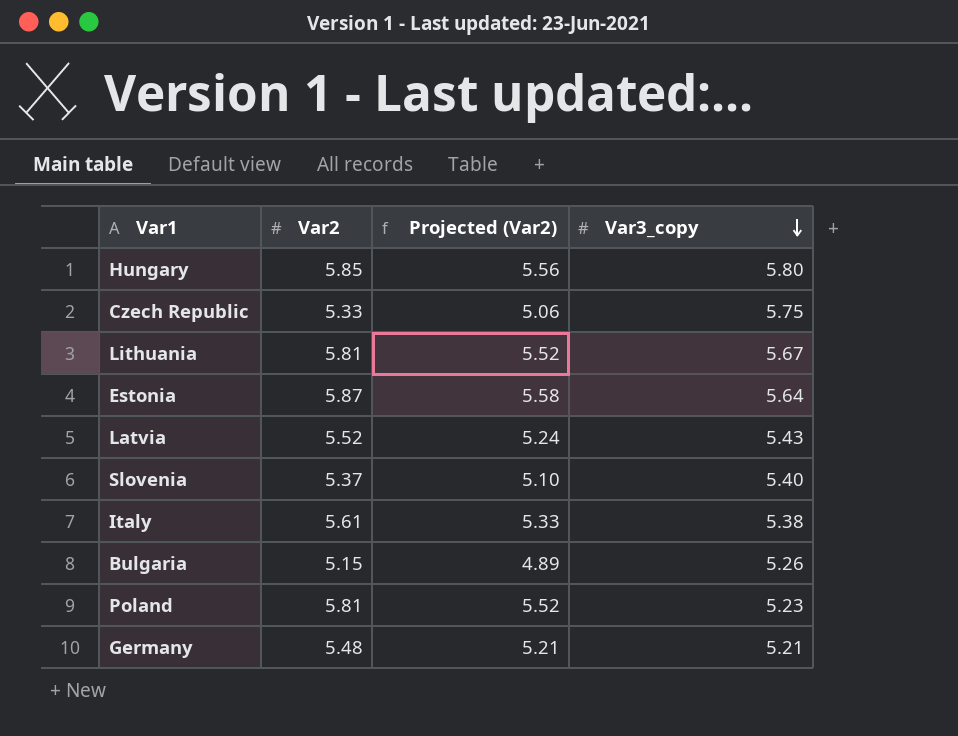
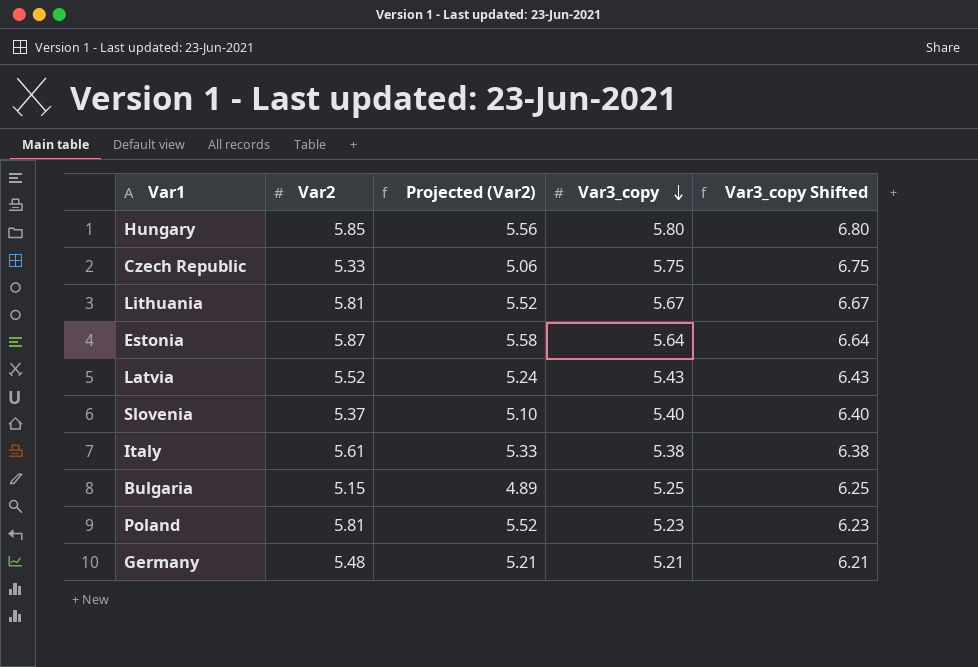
column Var3_copy Shifted | formula: none -> [Var3_copy] + 1
Bulgaria | Var3_copy: 5.26 -> 5.25

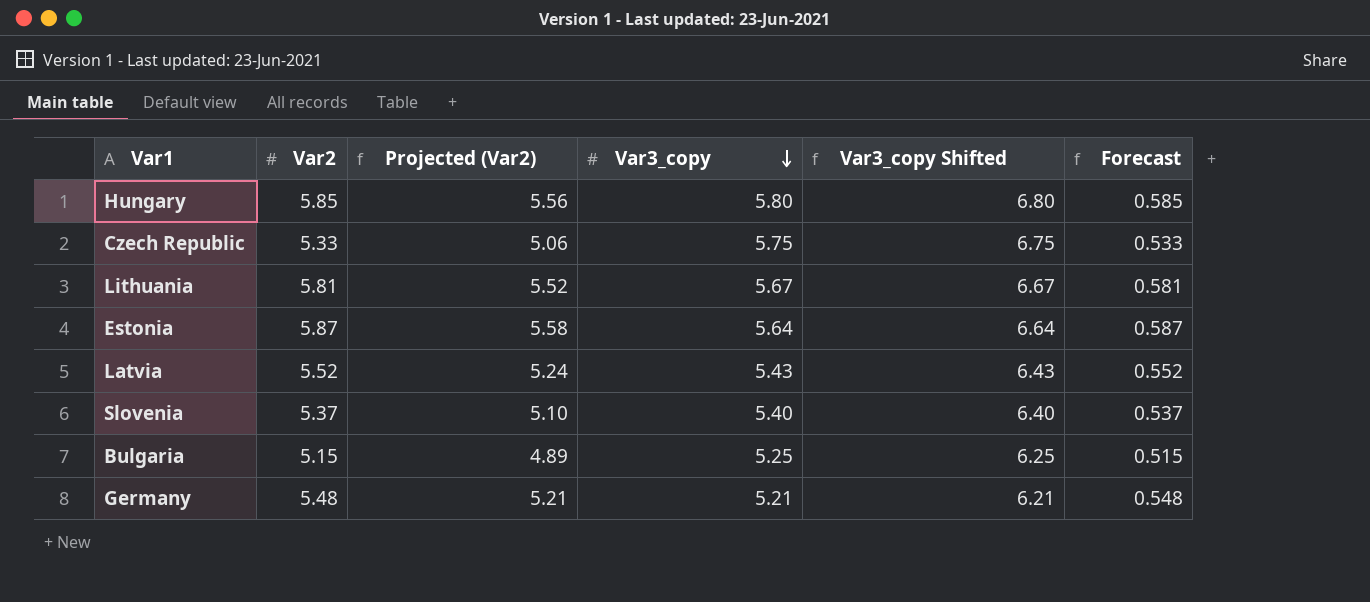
column Forecast | formula: none -> [Var2] * 0.1
row Italy: 5.61 | 5.33 | 5.38 | 6.38 -> none
row Poland: 5.81 | 5.52 | 5.23 | 6.23 -> none

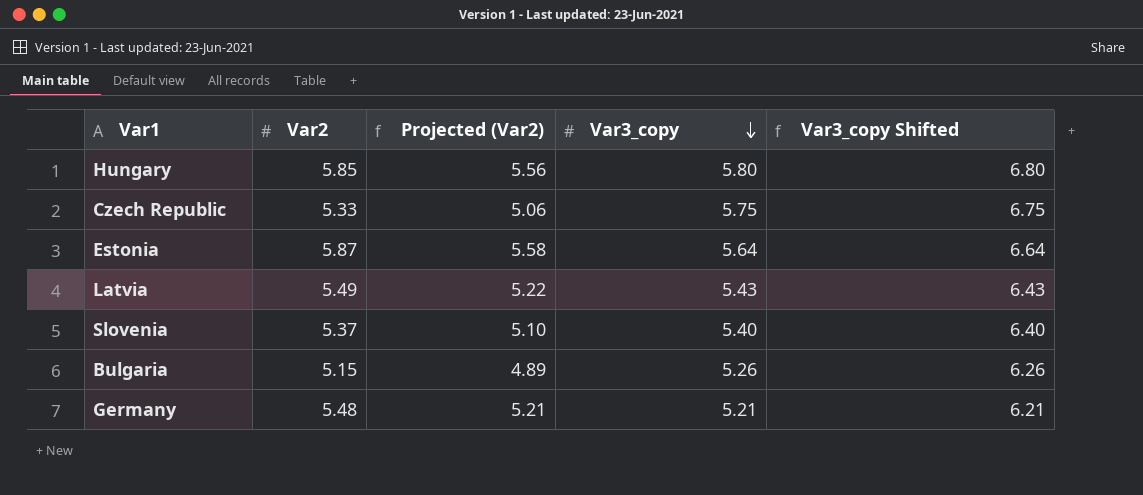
column Forecast | formula: [Var2] * 0.1 -> none
row Lithuania: 5.81 | 5.52 | 5.67 | 6.67 | 0.581 -> none
Latvia | Var2: 5.52 -> 5.49
Latvia | Projected (Var2): 5.24 -> 5.22
Bulgaria | Var3_copy: 5.25 -> 5.26
Bulgaria | Var3_copy Shifted: 6.25 -> 6.26

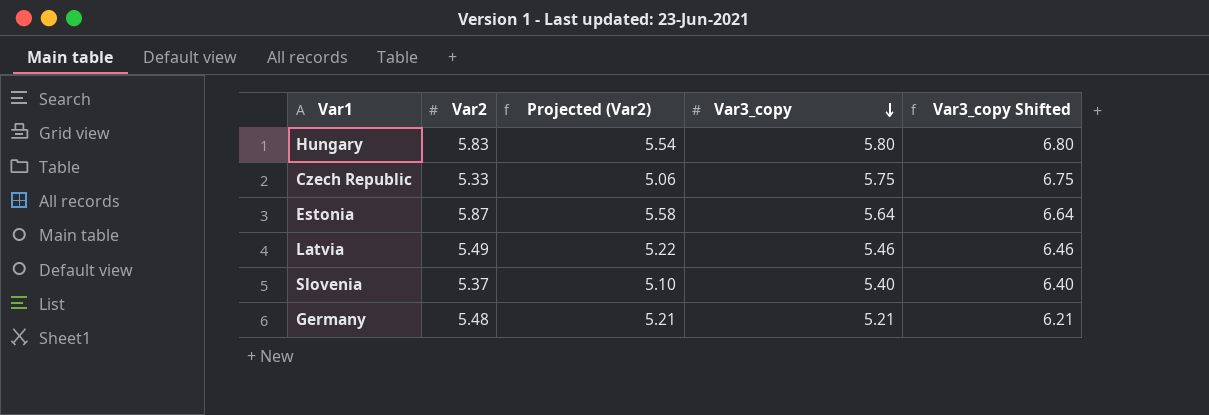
row Bulgaria: 5.15 | 4.89 | 5.26 | 6.26 -> none
Hungary | Var2: 5.85 -> 5.83
Hungary | Projected (Var2): 5.56 -> 5.54
Latvia | Var3_copy: 5.43 -> 5.46
Latvia | Var3_copy Shifted: 6.43 -> 6.46

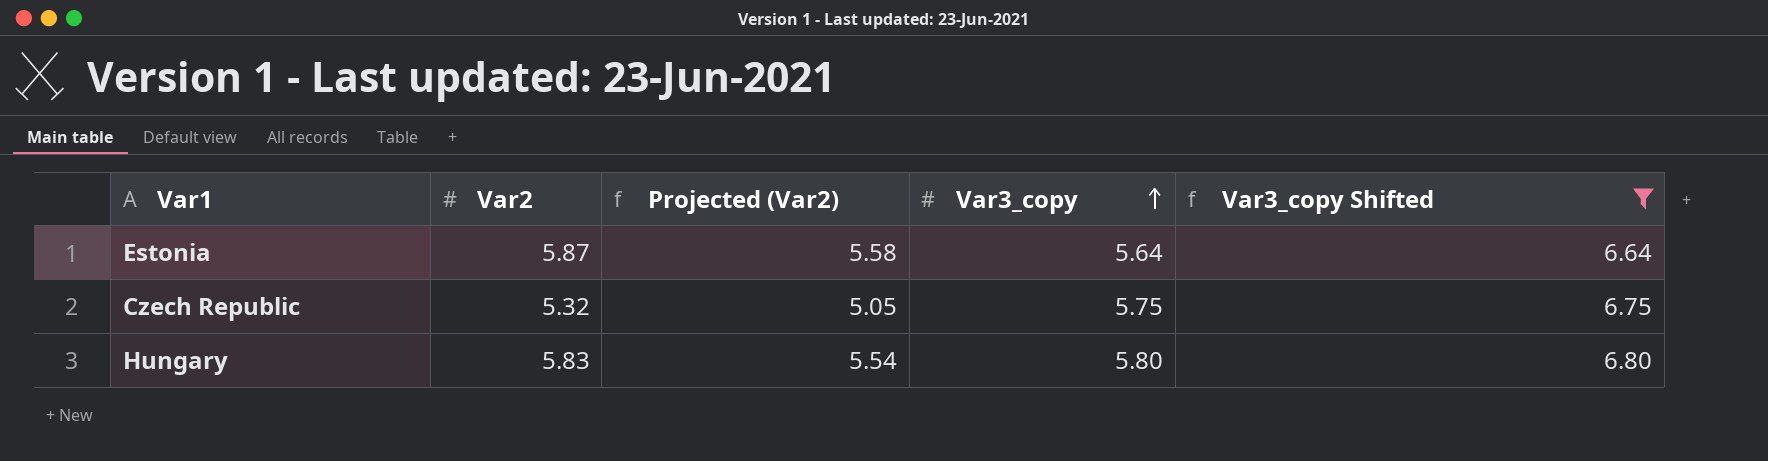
filter: none -> Var3_copy Shifted >= 6.64
row order: Var3_copy descending -> Var3_copy ascending
Czech Republic | Var2: 5.33 -> 5.32
Czech Republic | Projected (Var2): 5.06 -> 5.05

